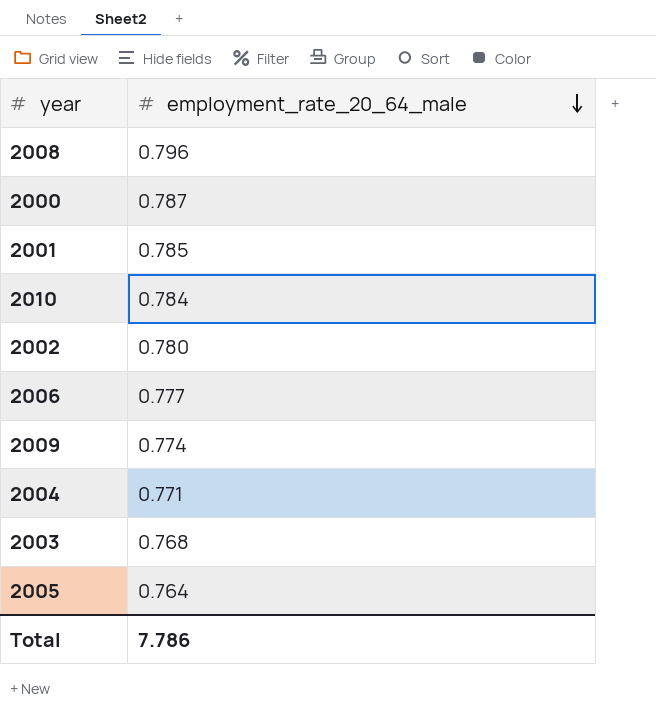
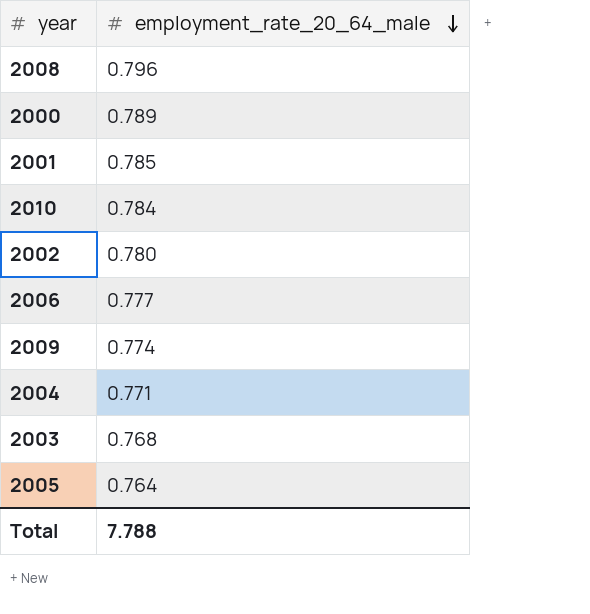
2000 | employment_rate_20_64_male: 0.787 -> 0.789
Total | employment_rate_20_64_male: 7.786 -> 7.788

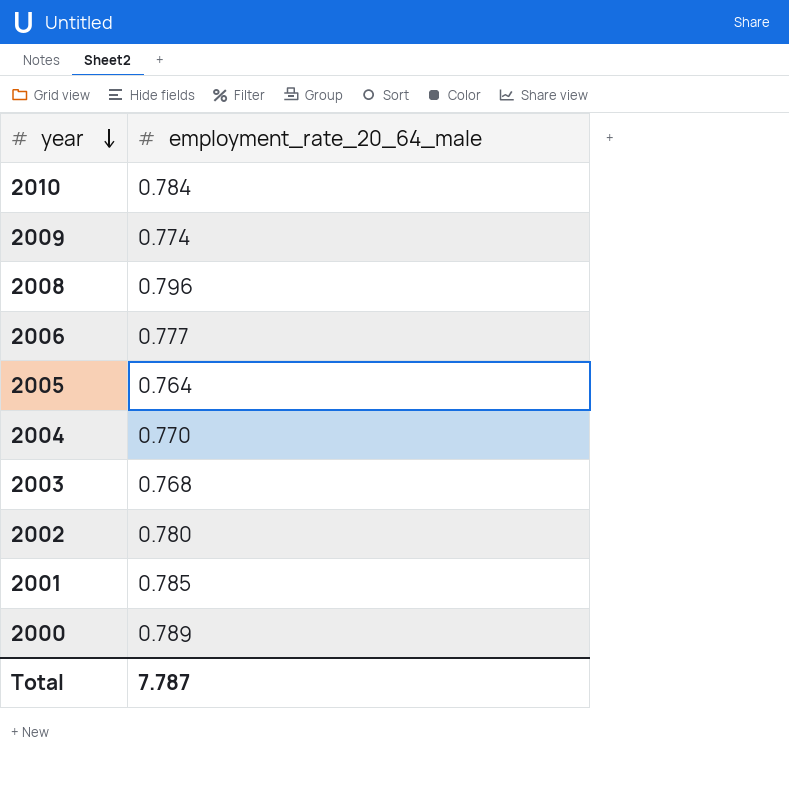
row order: employment_rate_20_64_male descending -> year descending
2004 | employment_rate_20_64_male: 0.771 -> 0.770
Total | employment_rate_20_64_male: 7.788 -> 7.787

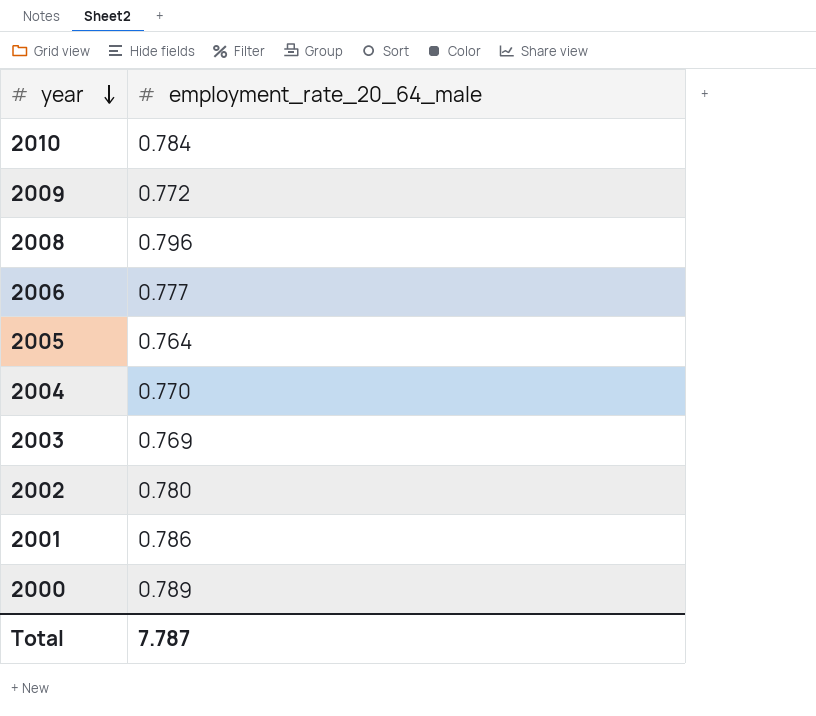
2009 | employment_rate_20_64_male: 0.774 -> 0.772
2003 | employment_rate_20_64_male: 0.768 -> 0.769
2001 | employment_rate_20_64_male: 0.785 -> 0.786

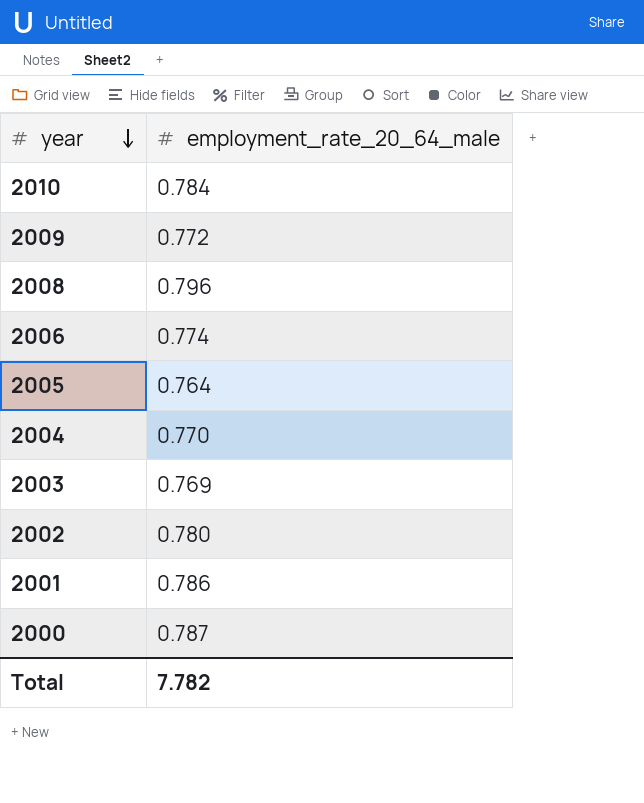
2006 | employment_rate_20_64_male: 0.777 -> 0.774
2000 | employment_rate_20_64_male: 0.789 -> 0.787
Total | employment_rate_20_64_male: 7.787 -> 7.782

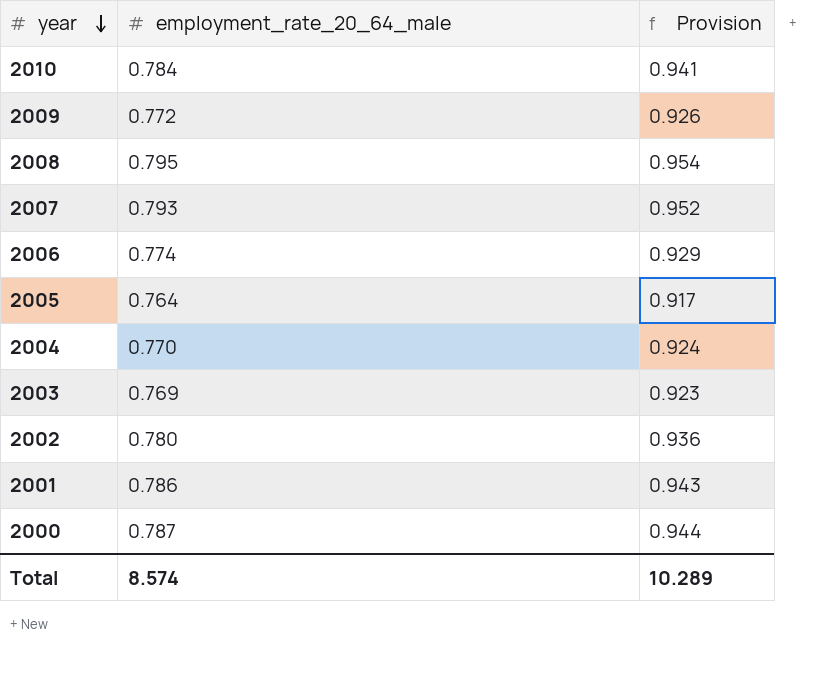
column Provision | formula: none -> [employment_rate_20_64_male] * 1.2
2008 | employment_rate_20_64_male: 0.796 -> 0.795
row 2007: none -> 0.793 | 0.952
Total | employment_rate_20_64_male: 7.782 -> 8.574

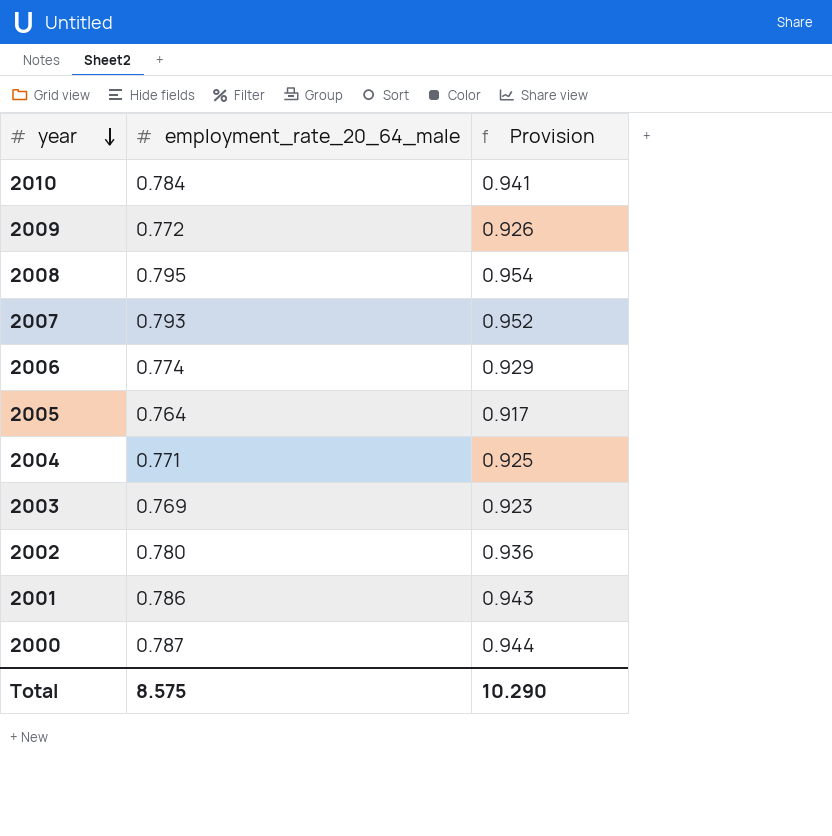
2004 | employment_rate_20_64_male: 0.770 -> 0.771
2004 | Provision: 0.924 -> 0.925
Total | employment_rate_20_64_male: 8.574 -> 8.575
Total | Provision: 10.289 -> 10.290

